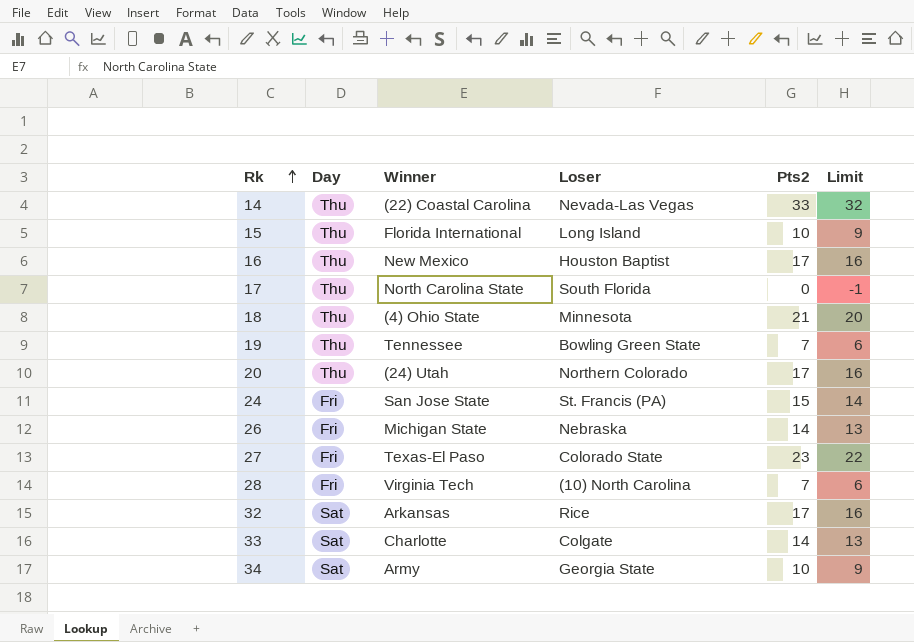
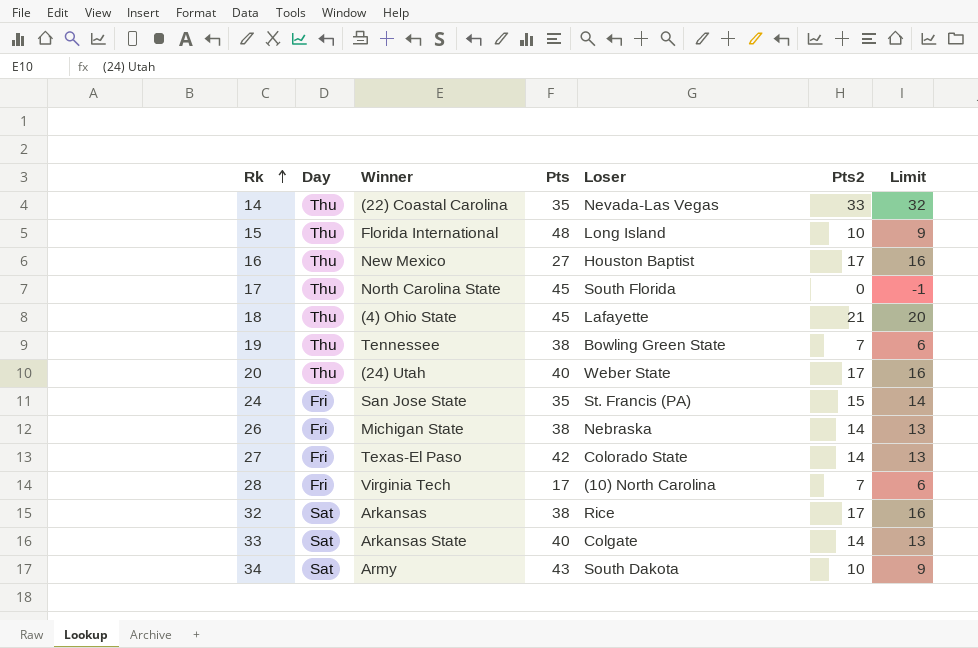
column Pts | position: none -> 4
18 | Loser: Minnesota -> Lafayette
20 | Loser: Northern Colorado -> Weber State
27 | Pts2: 23 -> 14
27 | Limit: 22 -> 13
33 | Winner: Charlotte -> Arkansas State
34 | Loser: Georgia State -> South Dakota

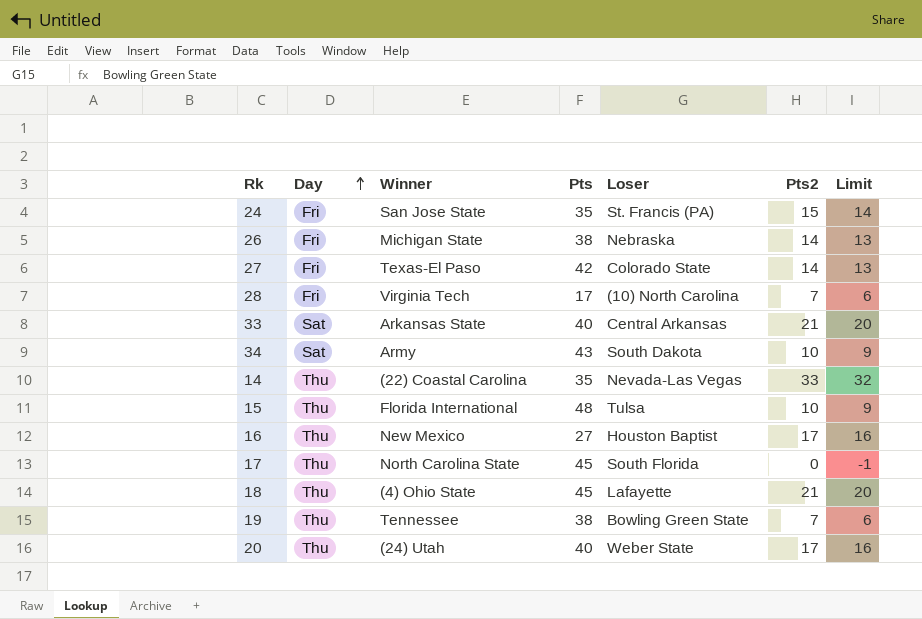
row order: Rk ascending -> Day ascending
row 32: Sat | Arkansas | 38 | Rice | 17 | 16 -> none
33 | Loser: Colgate -> Central Arkansas
33 | Pts2: 14 -> 21
33 | Limit: 13 -> 20
15 | Loser: Long Island -> Tulsa

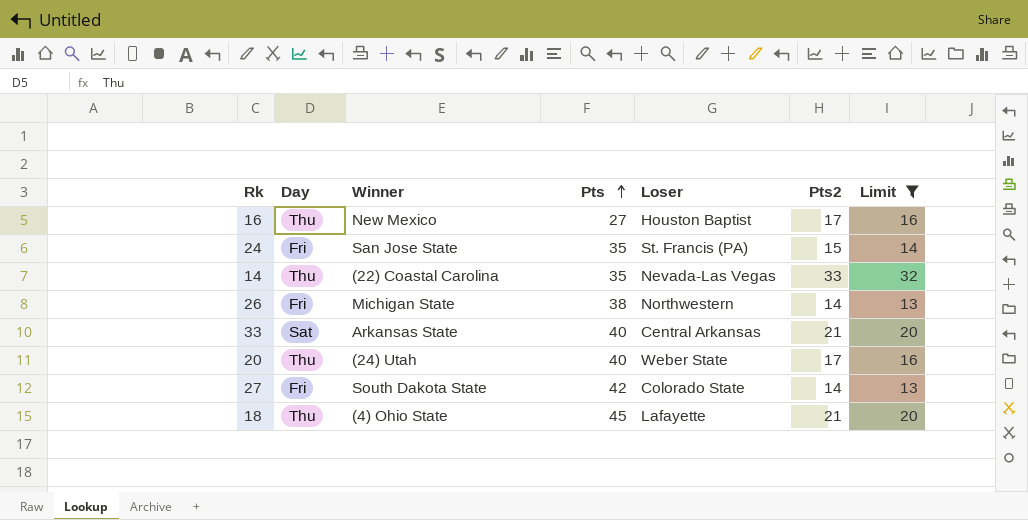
filter: none -> Limit >= 13
row order: Day ascending -> Pts ascending
26 | Loser: Nebraska -> Northwestern
27 | Winner: Texas-El Paso -> South Dakota State

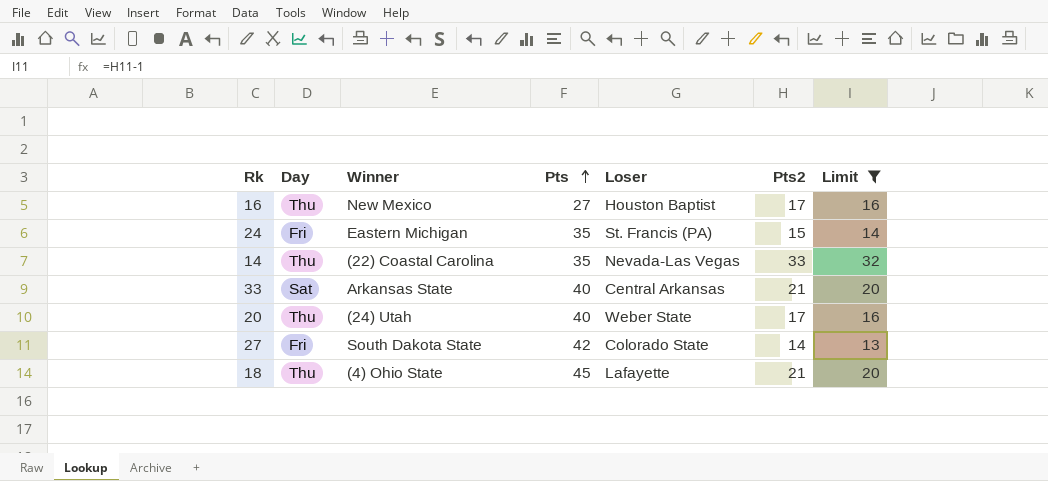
row 26: Fri | Michigan State | 38 | Northwestern | 14 | 13 -> none
24 | Winner: San Jose State -> Eastern Michigan

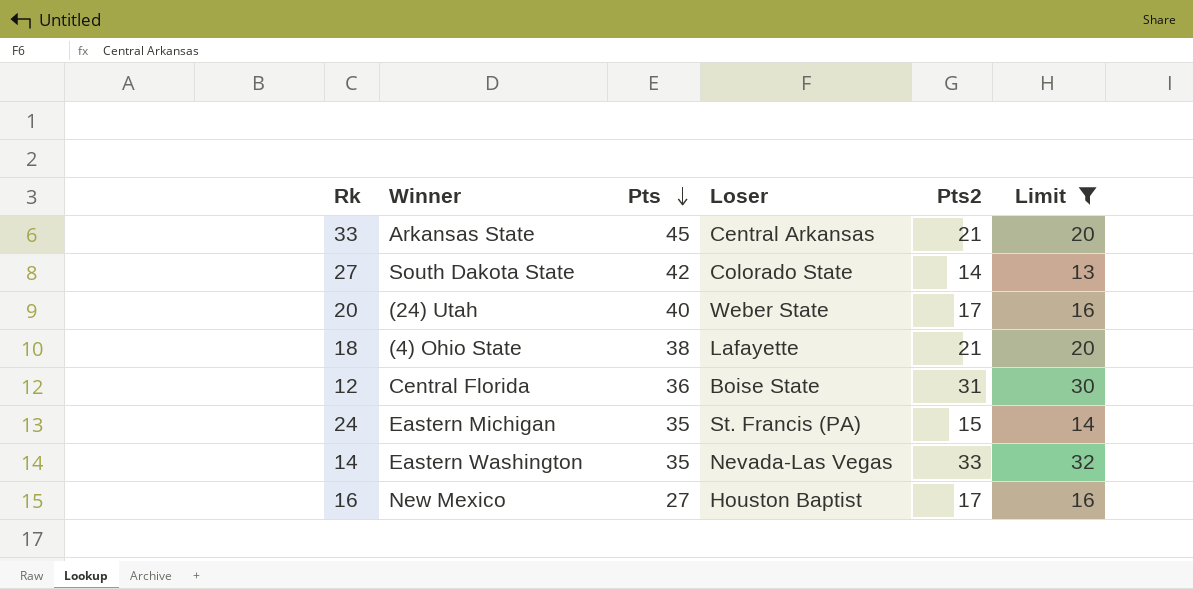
row order: Pts ascending -> Pts descending
column Day | position: 2 -> none
33 | Pts: 40 -> 45
18 | Pts: 45 -> 38
row 12: none -> Central Florida | 36 | Boise State | 31 | 30
14 | Winner: (22) Coastal Carolina -> Eastern Washington

